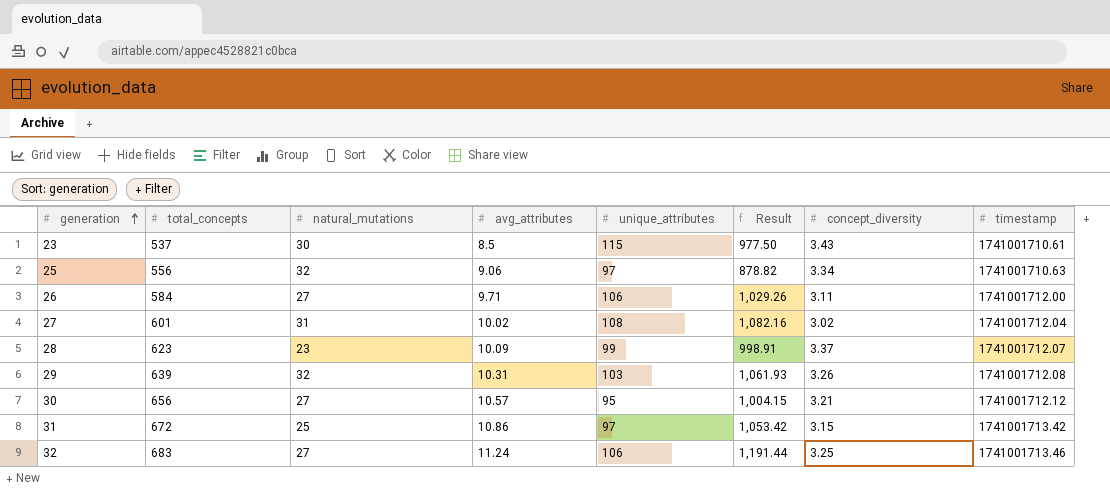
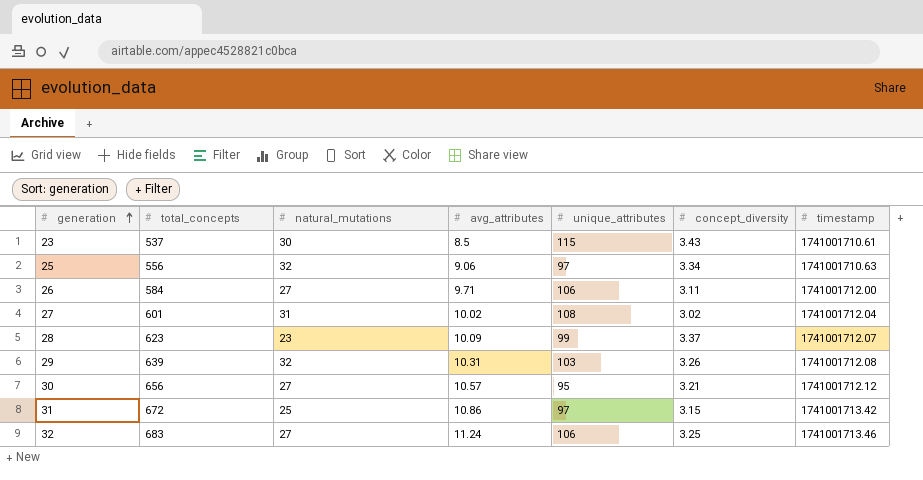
column Result | formula: [avg_attributes] * [unique_attributes] -> none

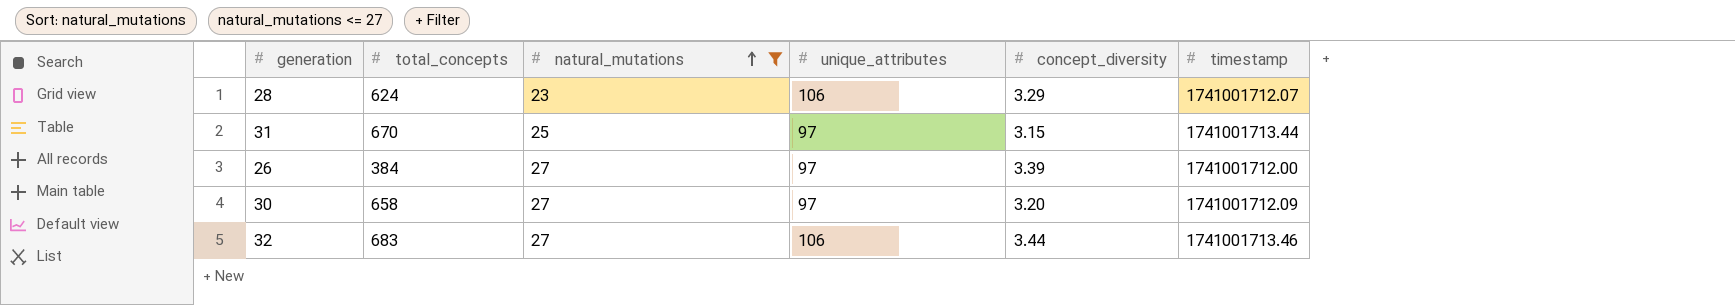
filter: none -> natural_mutations <= 27
row order: generation ascending -> natural_mutations ascending
column avg_attributes | position: 4 -> none
28 | total_concepts: 623 -> 624
28 | unique_attributes: 99 -> 106
28 | concept_diversity: 3.37 -> 3.29
31 | total_concepts: 672 -> 670
31 | timestamp: 1741001713.42 -> 1741001713.44
26 | total_concepts: 584 -> 384
26 | unique_attributes: 106 -> 97
26 | concept_diversity: 3.11 -> 3.39
30 | total_concepts: 656 -> 658
30 | unique_attributes: 95 -> 97
30 | concept_diversity: 3.21 -> 3.20
30 | timestamp: 1741001712.12 -> 1741001712.09
32 | concept_diversity: 3.25 -> 3.44

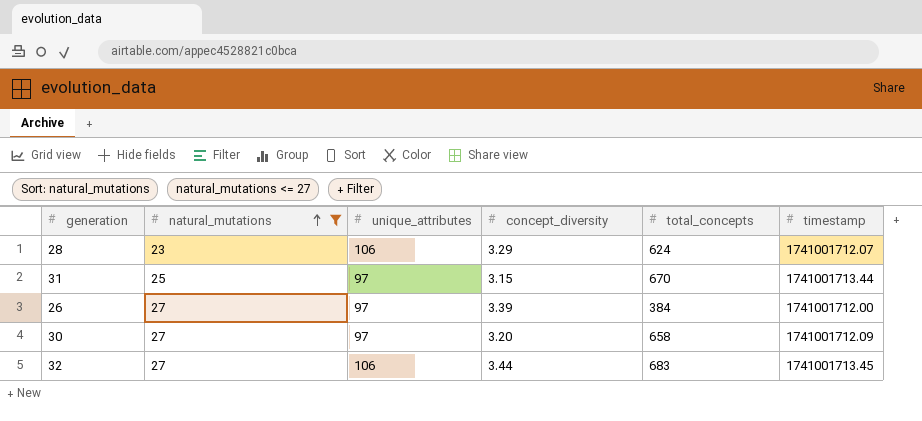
column total_concepts | position: 2 -> 5
32 | timestamp: 1741001713.46 -> 1741001713.45

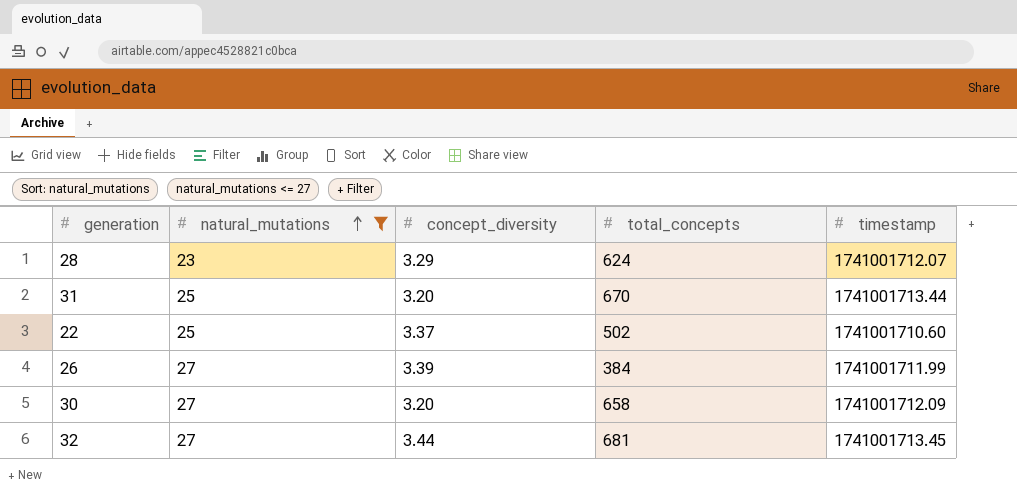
column unique_attributes | position: 3 -> none
31 | concept_diversity: 3.15 -> 3.20
row 22: none -> 25 | 3.37 | 502 | 1741001710.60
26 | timestamp: 1741001712.00 -> 1741001711.99
32 | total_concepts: 683 -> 681

